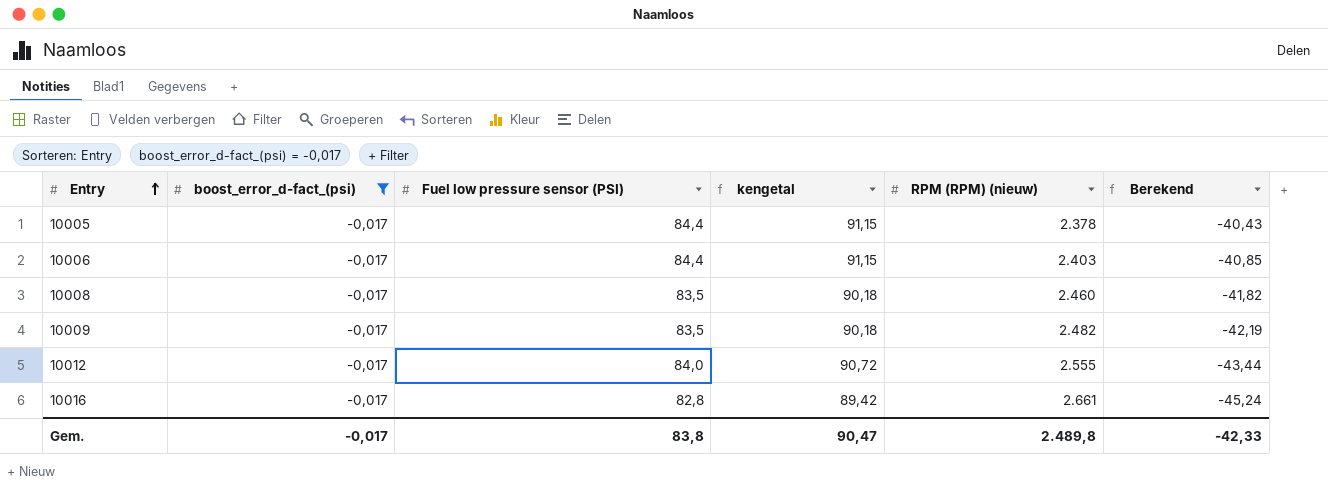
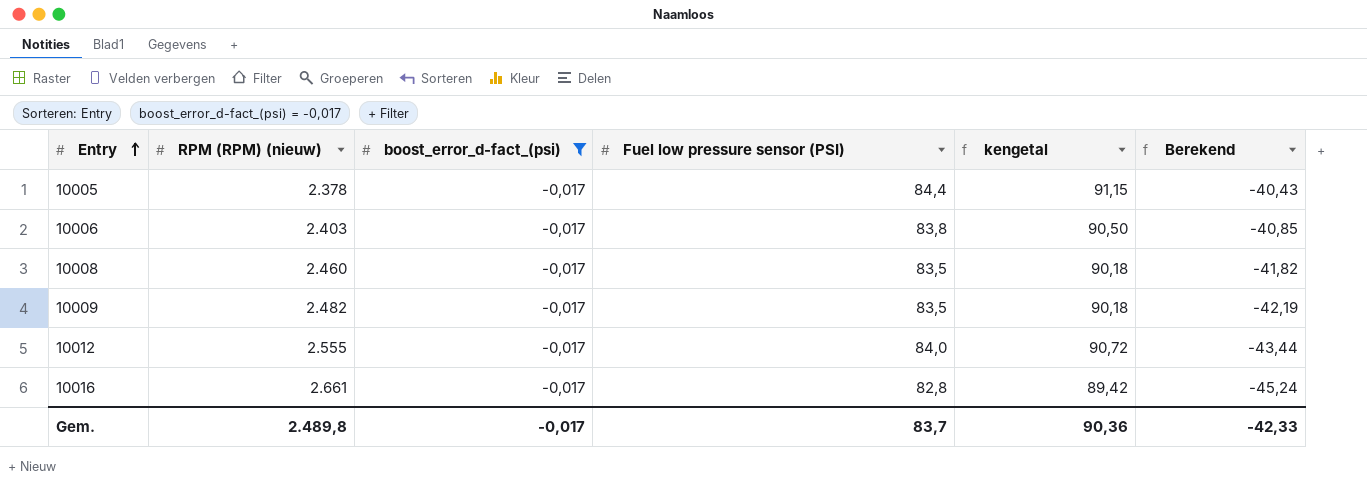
column RPM (RPM) (nieuw) | position: 5 -> 2
10006 | Fuel low pressure sensor (PSI): 84,4 -> 83,8
10006 | kengetal: 91,15 -> 90,50
Gem. | Fuel low pressure sensor (PSI): 83,8 -> 83,7
Gem. | kengetal: 90,47 -> 90,36

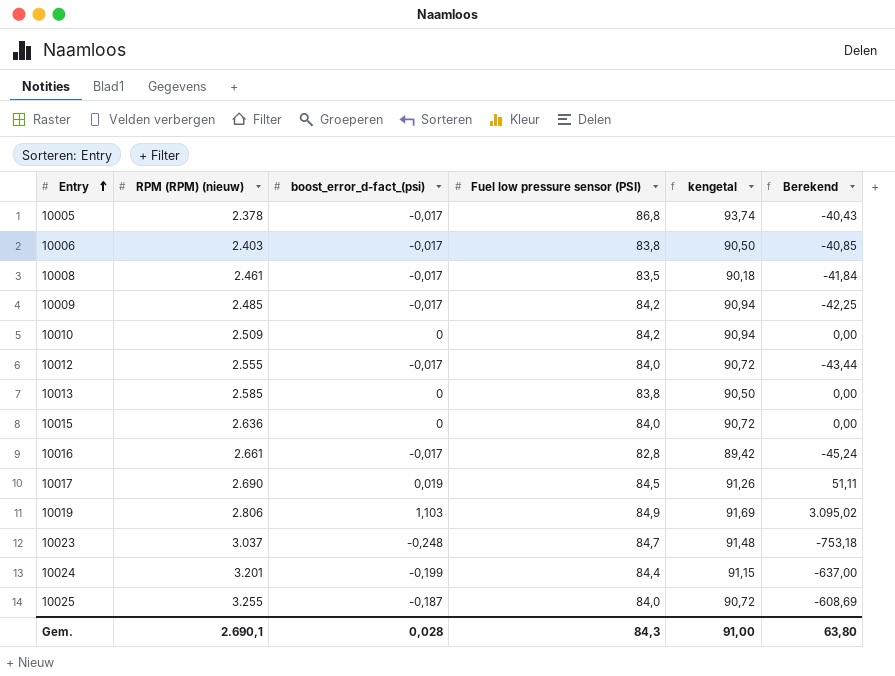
filter: boost_error_d-fact_(psi) = -0,017 -> none
10005 | Fuel low pressure sensor (PSI): 84,4 -> 86,8
10005 | kengetal: 91,15 -> 93,74
10008 | RPM (RPM) (nieuw): 2.460 -> 2.461
10008 | Berekend: -41,82 -> -41,84
10009 | RPM (RPM) (nieuw): 2.482 -> 2.485
10009 | Fuel low pressure sensor (PSI): 83,5 -> 84,2
10009 | kengetal: 90,18 -> 90,94
10009 | Berekend: -42,19 -> -42,25
Gem. | RPM (RPM) (nieuw): 2.489,8 -> 2.690,1
Gem. | boost_error_d-fact_(psi): -0,017 -> 0,028
Gem. | Fuel low pressure sensor (PSI): 83,7 -> 84,3
Gem. | kengetal: 90,36 -> 91,00
Gem. | Berekend: -42,33 -> 63,80

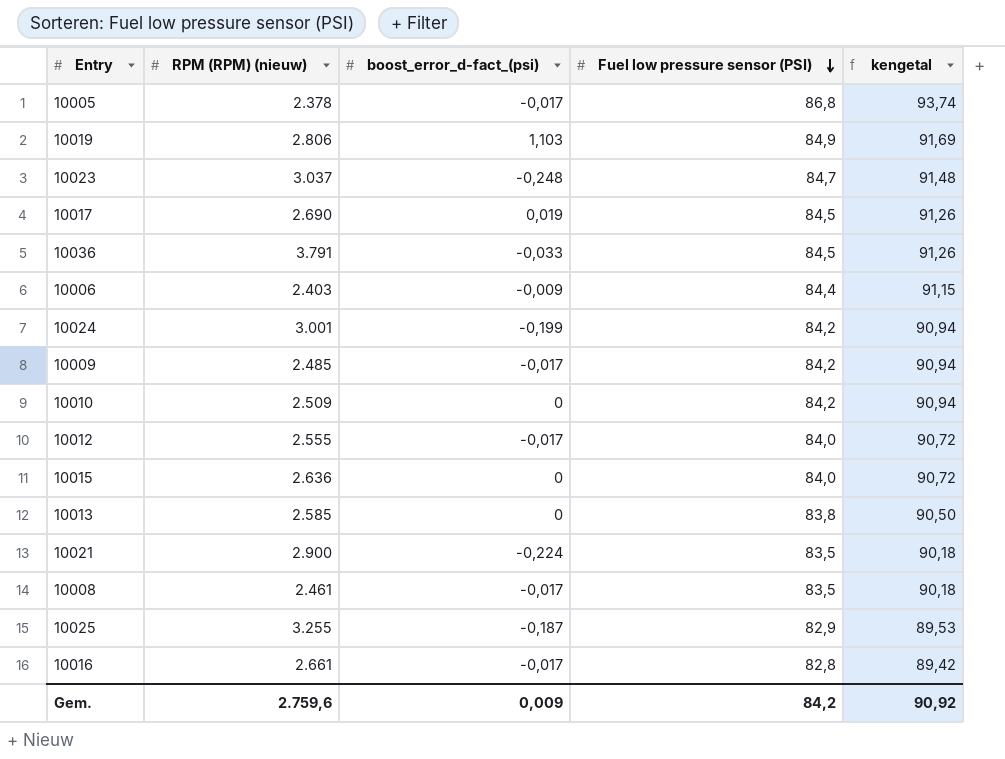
row order: Entry ascending -> Fuel low pressure sensor (PSI) descending
column Berekend | formula: [RPM (RPM) (nieuw)] * [boost_error_d-fact_(psi)] -> none
row 10036: none -> 3.791 | -0,033 | 84,5 | 91,26
10006 | boost_error_d-fact_(psi): -0,017 -> -0,009
10006 | Fuel low pressure sensor (PSI): 83,8 -> 84,4
10006 | kengetal: 90,50 -> 91,15
10024 | RPM (RPM) (nieuw): 3.201 -> 3.001
10024 | Fuel low pressure sensor (PSI): 84,4 -> 84,2
10024 | kengetal: 91,15 -> 90,94
row 10021: none -> 2.900 | -0,224 | 83,5 | 90,18
10025 | Fuel low pressure sensor (PSI): 84,0 -> 82,9
10025 | kengetal: 90,72 -> 89,53
Gem. | RPM (RPM) (nieuw): 2.690,1 -> 2.759,6
Gem. | boost_error_d-fact_(psi): 0,028 -> 0,009
Gem. | Fuel low pressure sensor (PSI): 84,3 -> 84,2
Gem. | kengetal: 91,00 -> 90,92

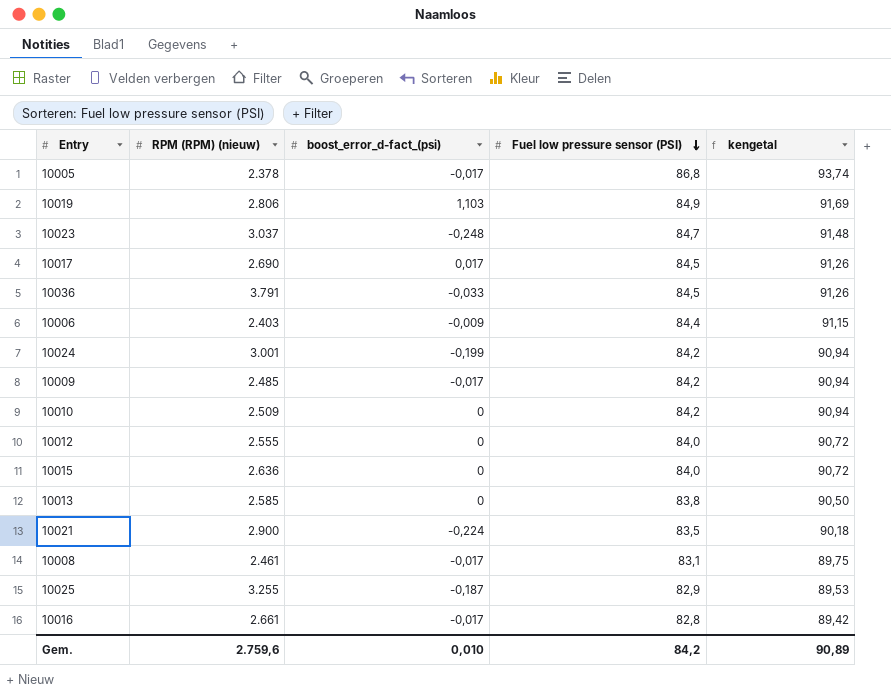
10017 | boost_error_d-fact_(psi): 0,019 -> 0,017
10012 | boost_error_d-fact_(psi): -0,017 -> 0
10008 | Fuel low pressure sensor (PSI): 83,5 -> 83,1
10008 | kengetal: 90,18 -> 89,75
Gem. | boost_error_d-fact_(psi): 0,009 -> 0,010
Gem. | kengetal: 90,92 -> 90,89

